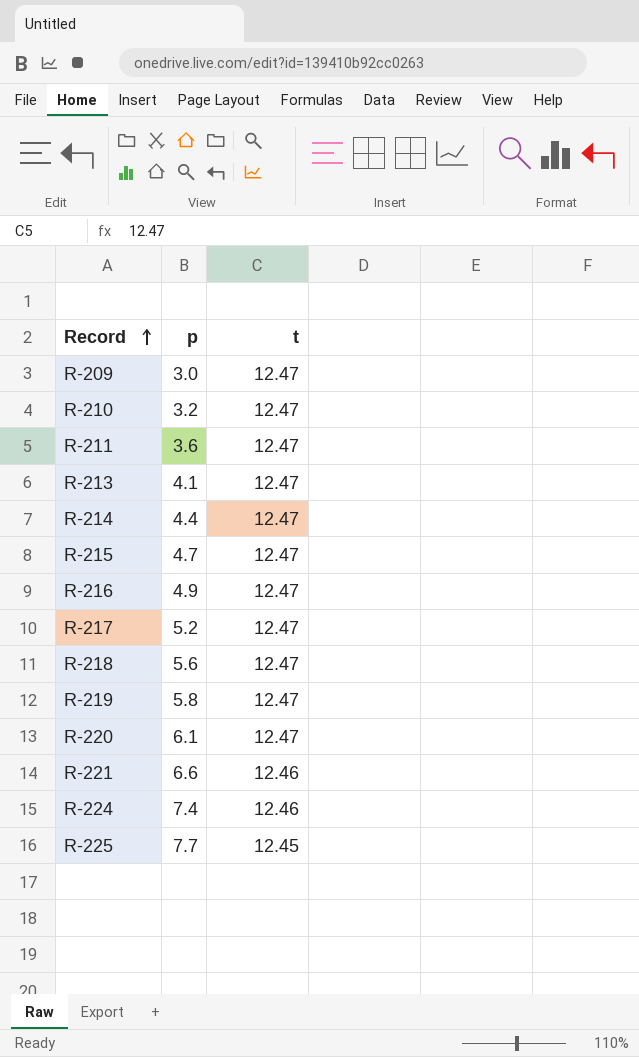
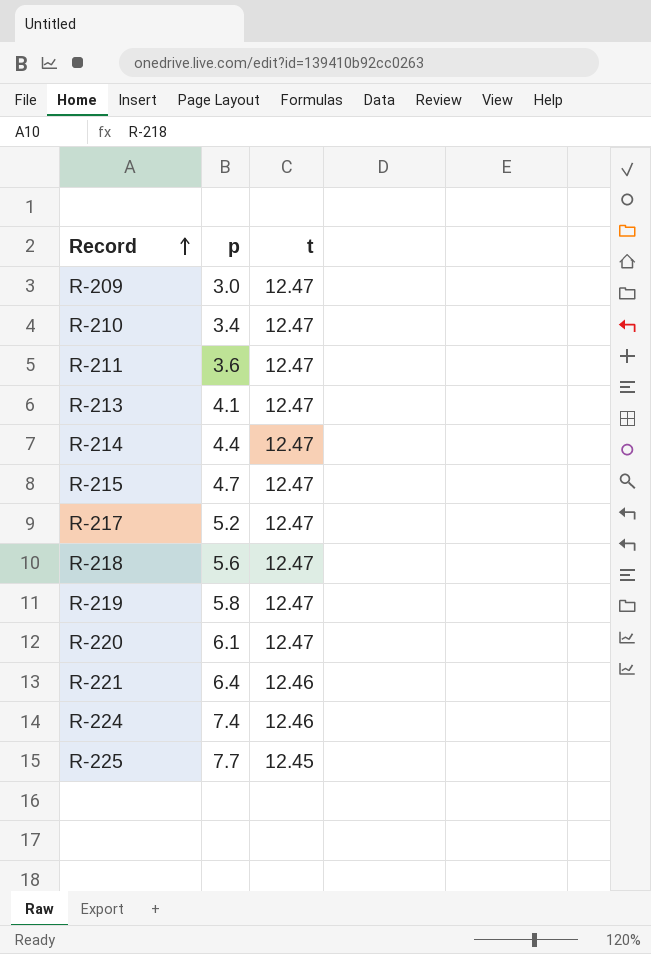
row R-216: 4.9 | 12.47 -> none
R-210 | p: 3.2 -> 3.4
R-221 | p: 6.6 -> 6.4

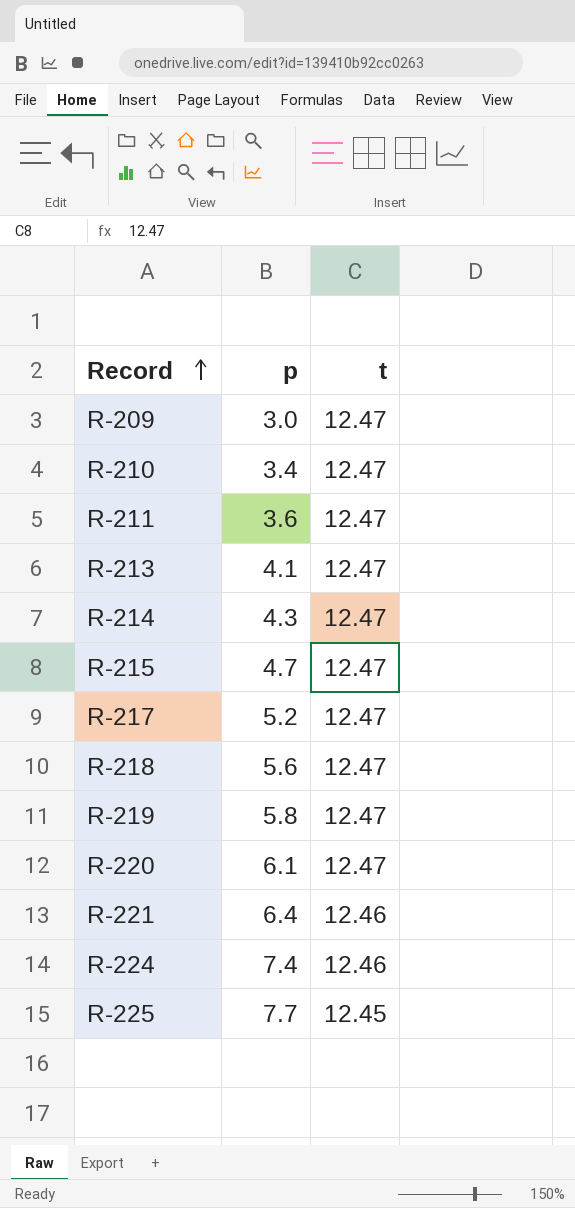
R-214 | p: 4.4 -> 4.3

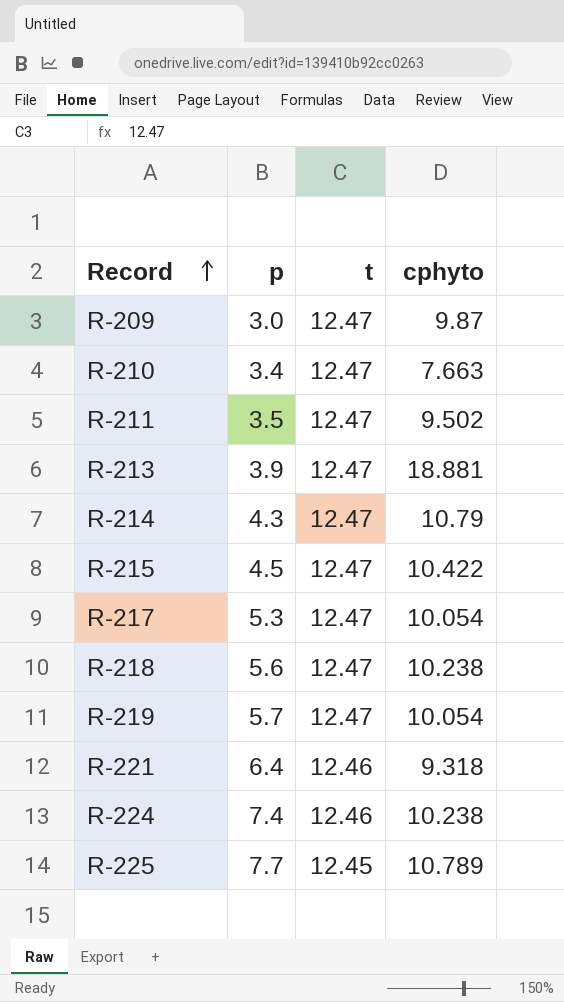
column cphyto | position: none -> 4
row R-220: 6.1 | 12.47 -> none
R-211 | p: 3.6 -> 3.5
R-213 | p: 4.1 -> 3.9
R-215 | p: 4.7 -> 4.5
R-217 | p: 5.2 -> 5.3
R-219 | p: 5.8 -> 5.7

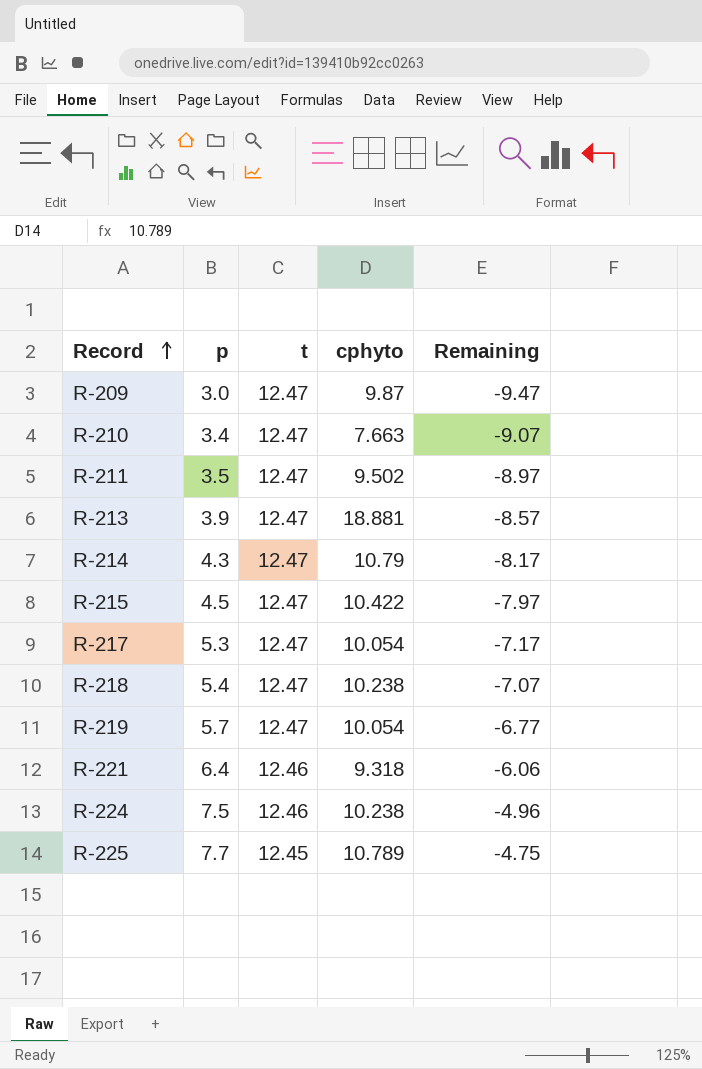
column Remaining | formula: none -> [p] - [t]
R-218 | p: 5.6 -> 5.4
R-224 | p: 7.4 -> 7.5

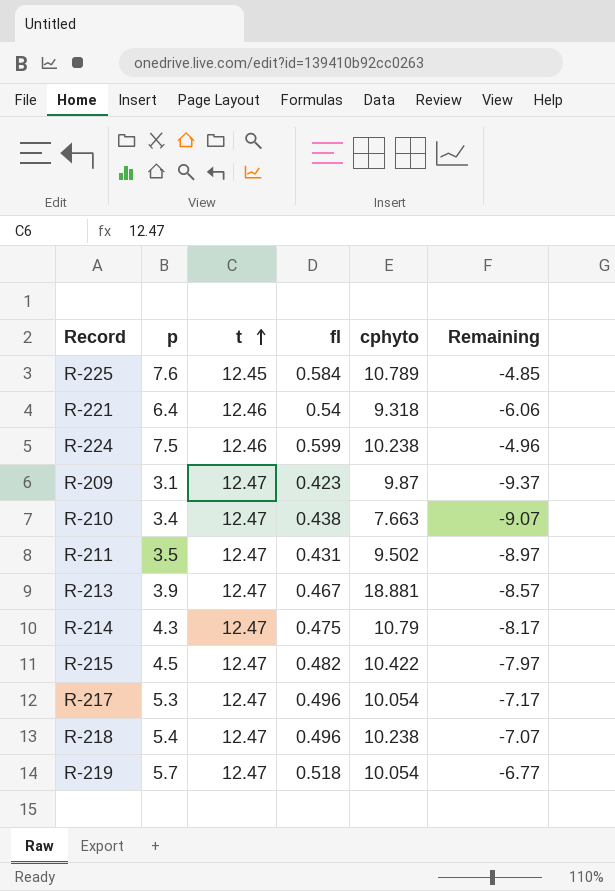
row order: Record ascending -> t ascending
column fl | position: none -> 4
R-225 | p: 7.7 -> 7.6
R-225 | Remaining: -4.75 -> -4.85
R-209 | p: 3.0 -> 3.1
R-209 | Remaining: -9.47 -> -9.37

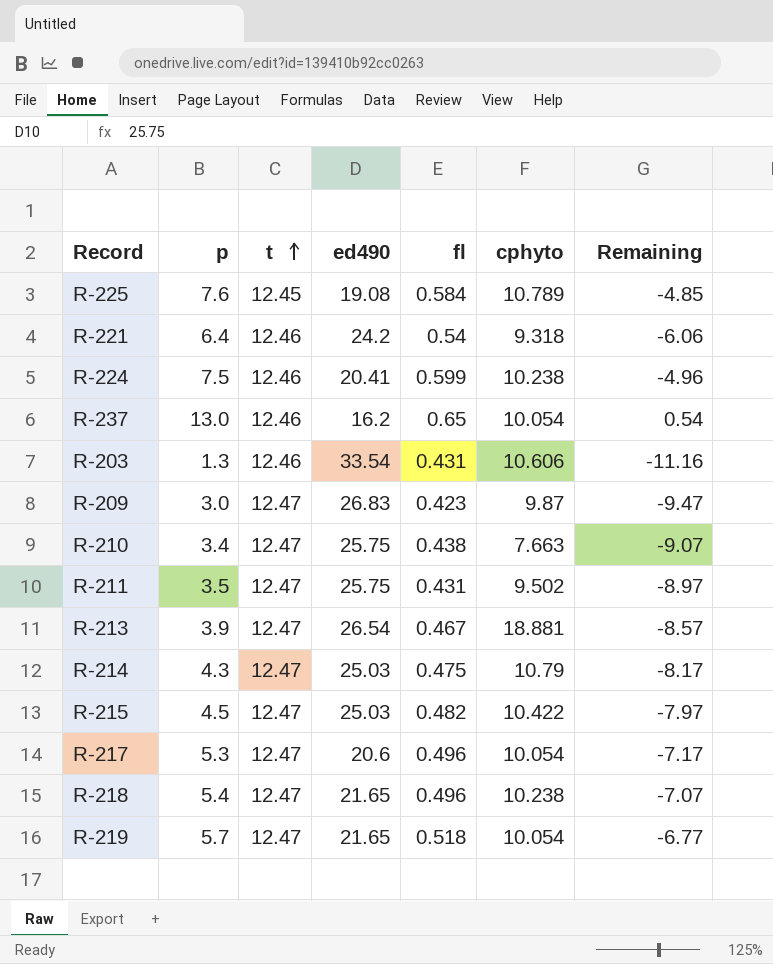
column ed490 | position: none -> 4
row R-237: none -> 13.0 | 12.46 | 16.2 | 0.65 | 10.054 | 0.54
row R-203: none -> 1.3 | 12.46 | 33.54 | 0.431 | 10.606 | -11.16
R-209 | p: 3.1 -> 3.0
R-209 | Remaining: -9.37 -> -9.47

